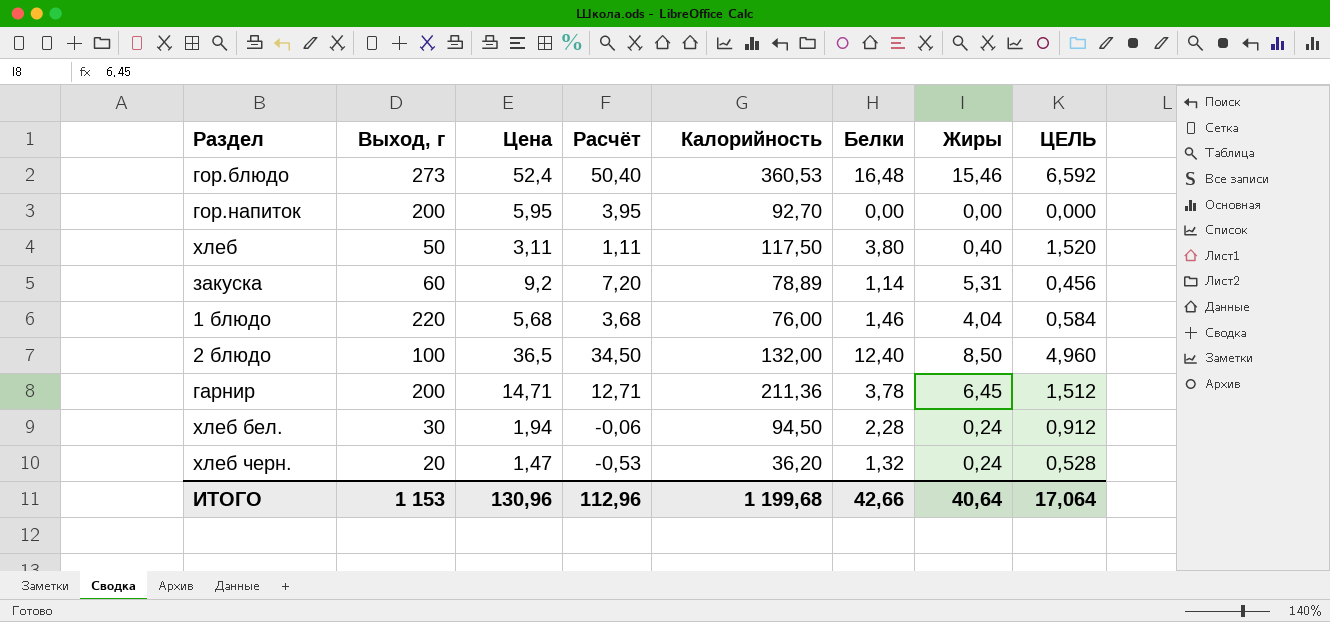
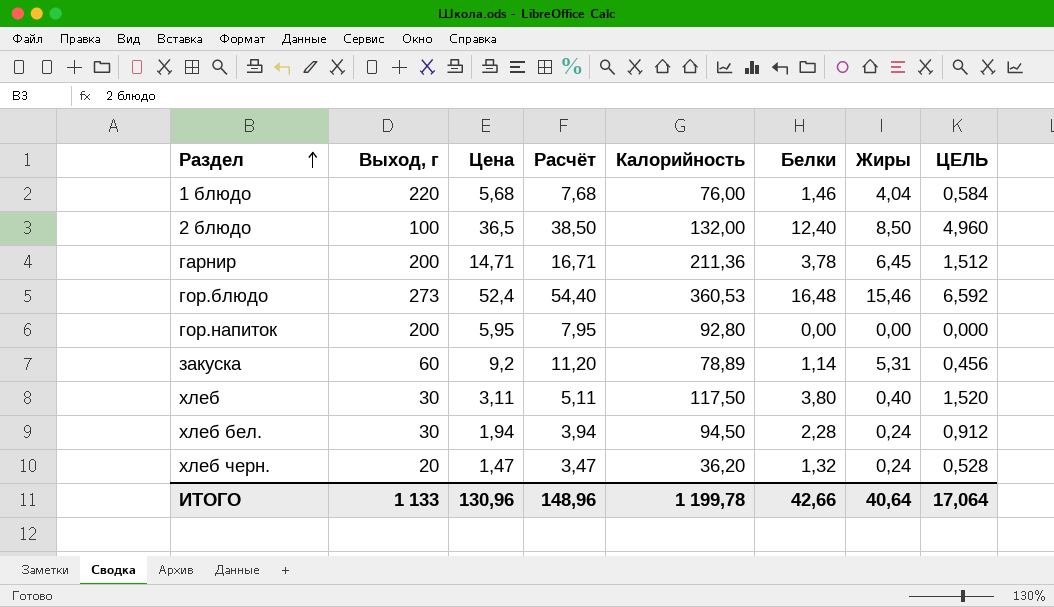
row order: none -> Раздел ascending
column Расчёт | formula: [Цена] - 2 -> [Цена] + 2
гор.напиток | Калорийность: 92,70 -> 92,80
хлеб | Выход, г: 50 -> 30
ИТОГО | Выход, г: 1 153 -> 1 133
ИТОГО | Расчёт: 112,96 -> 148,96
ИТОГО | Калорийность: 1 199,68 -> 1 199,78

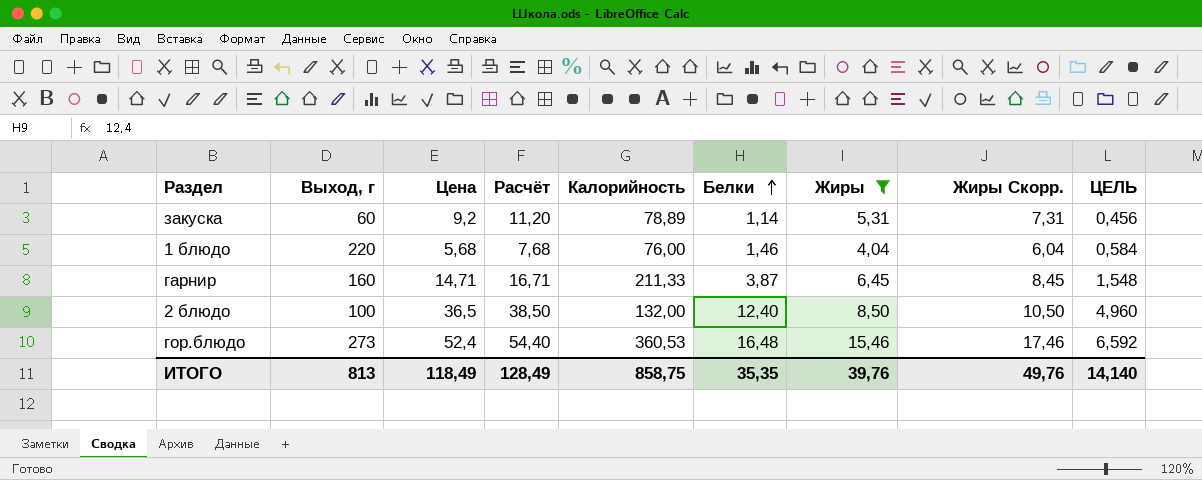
filter: none -> Жиры >= 4,04
row order: Раздел ascending -> Белки ascending
column Жиры Скорр. | formula: none -> [Жиры] + 2
гарнир | Выход, г: 200 -> 160
гарнир | Калорийность: 211,36 -> 211,33
гарнир | Белки: 3,78 -> 3,87
гарнир | ЦЕЛЬ: 1,512 -> 1,548
ИТОГО | Выход, г: 1 133 -> 813
ИТОГО | Цена: 130,96 -> 118,49
ИТОГО | Расчёт: 148,96 -> 128,49
ИТОГО | Калорийность: 1 199,78 -> 858,75
ИТОГО | Белки: 42,66 -> 35,35
ИТОГО | Жиры: 40,64 -> 39,76
ИТОГО | ЦЕЛЬ: 17,064 -> 14,140

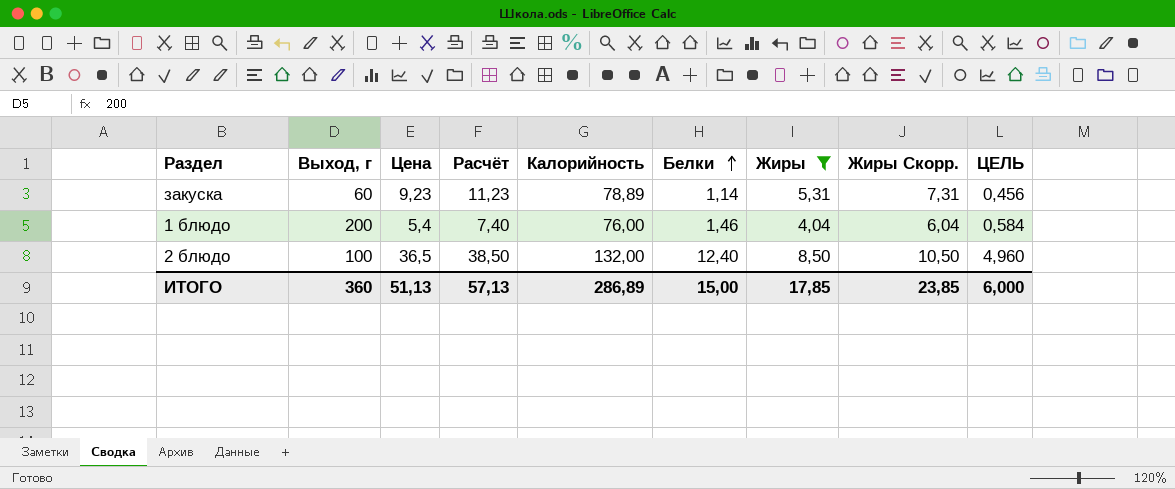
row гарнир: 160 | 14,71 | 16,71 | 211,33 | 3,87 | 6,45 | 8,45 | 1,548 -> none
row гор.блюдо: 273 | 52,4 | 54,40 | 360,53 | 16,48 | 15,46 | 17,46 | 6,592 -> none
закуска | Цена: 9,2 -> 9,23
закуска | Расчёт: 11,20 -> 11,23
1 блюдо | Выход, г: 220 -> 200
1 блюдо | Цена: 5,68 -> 5,4
1 блюдо | Расчёт: 7,68 -> 7,40
ИТОГО | Выход, г: 813 -> 360
ИТОГО | Цена: 118,49 -> 51,13
ИТОГО | Расчёт: 128,49 -> 57,13
ИТОГО | Калорийность: 858,75 -> 286,89
ИТОГО | Белки: 35,35 -> 15,00
ИТОГО | Жиры: 39,76 -> 17,85
ИТОГО | Жиры Скорр.: 49,76 -> 23,85
ИТОГО | ЦЕЛЬ: 14,140 -> 6,000

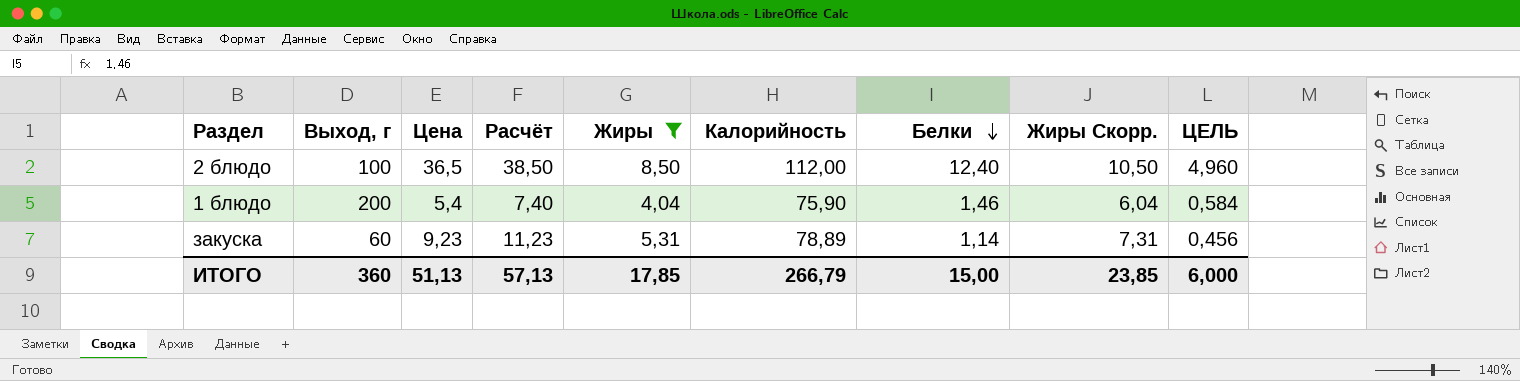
row order: Белки ascending -> Белки descending
column Жиры | position: 7 -> 5
2 блюдо | Калорийность: 132,00 -> 112,00
1 блюдо | Калорийность: 76,00 -> 75,90
ИТОГО | Калорийность: 286,89 -> 266,79

